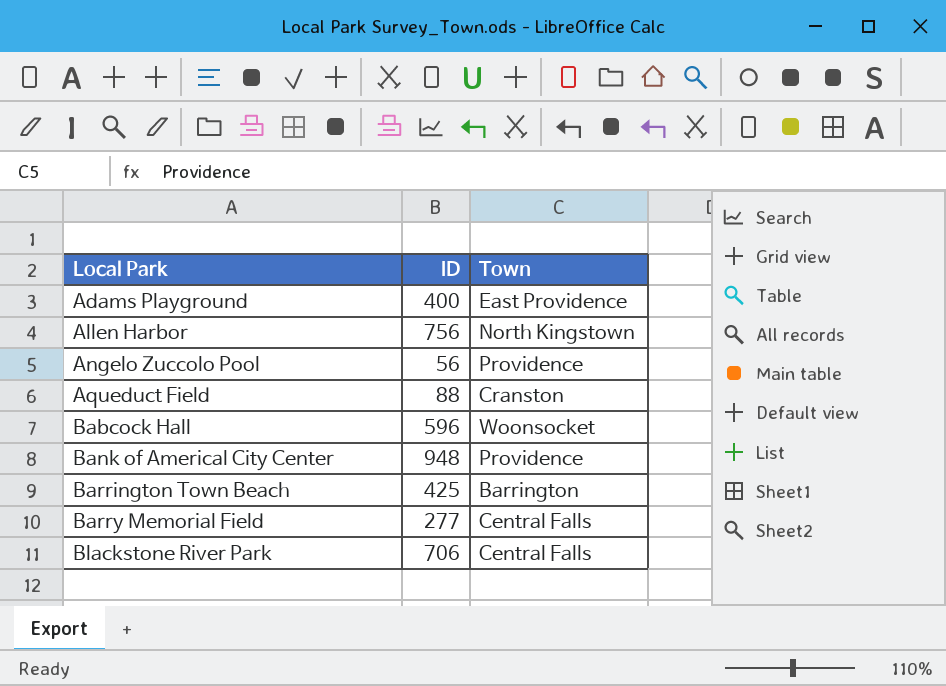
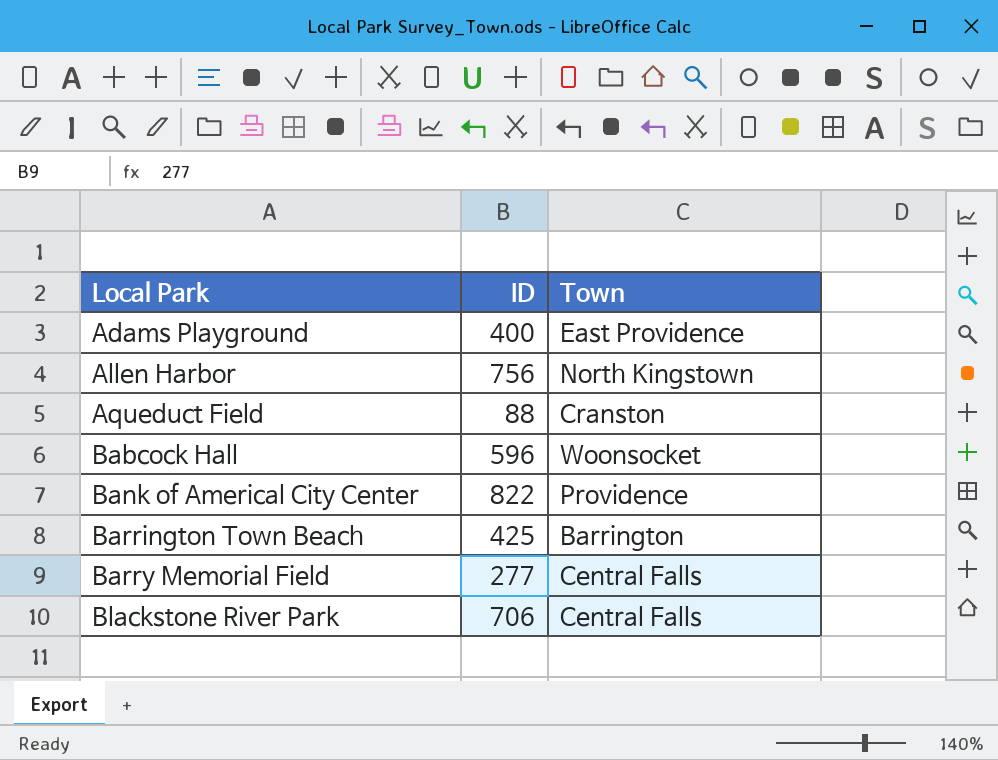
row Angelo Zuccolo Pool: 56 | Providence -> none
Bank of Americal City Center | ID: 948 -> 822

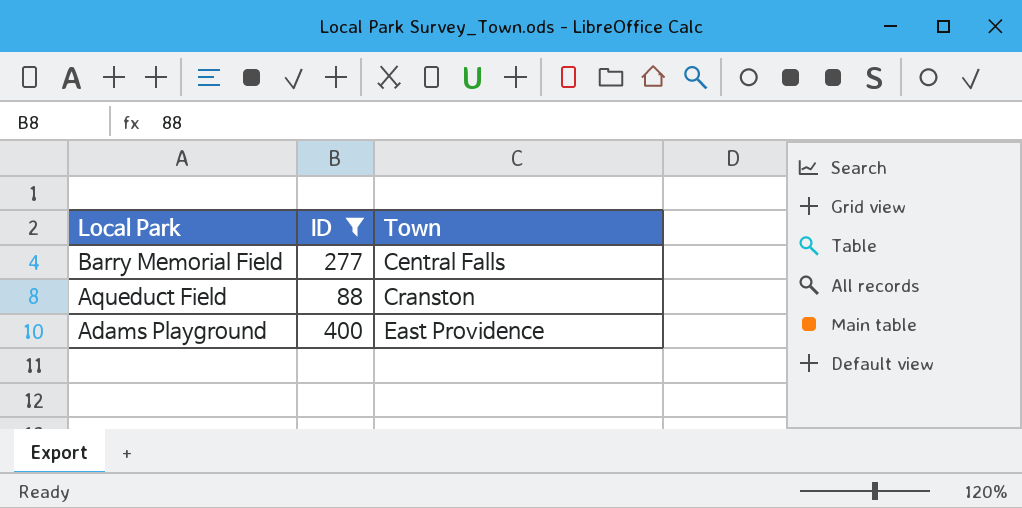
filter: none -> ID <= 400
row order: Local Park ascending -> Local Park descending

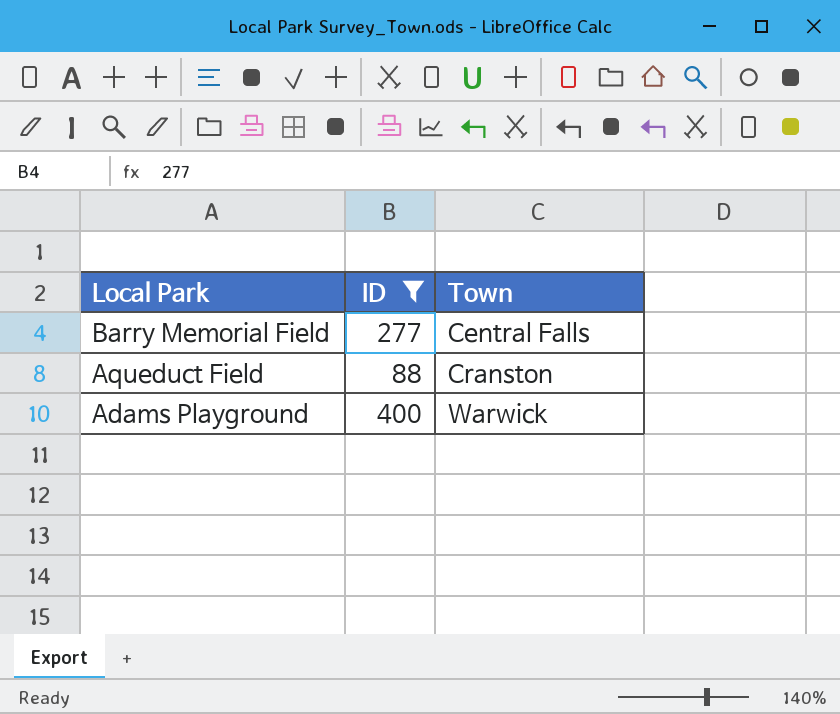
Adams Playground | Town: East Providence -> Warwick

